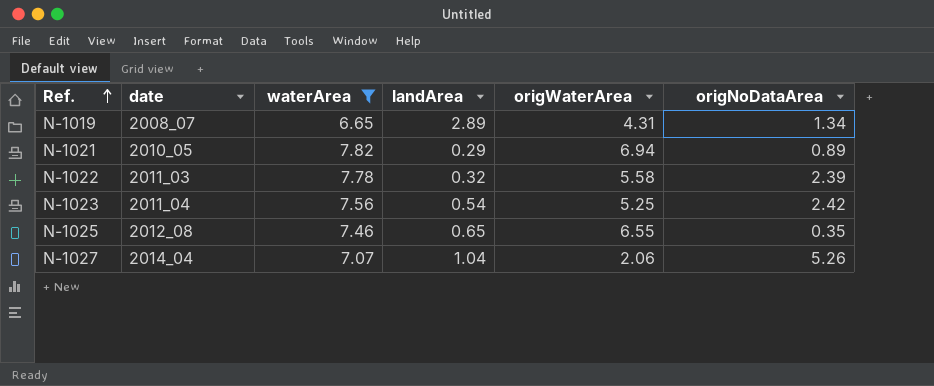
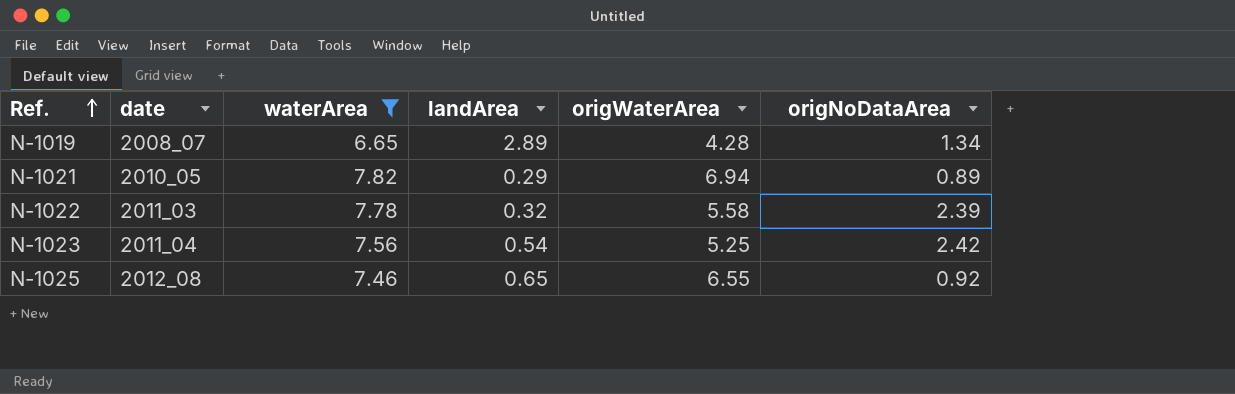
row N-1027: 2014_04 | 7.07 | 1.04 | 2.06 | 5.26 -> none
N-1019 | origWaterArea: 4.31 -> 4.28
N-1025 | origNoDataArea: 0.35 -> 0.92

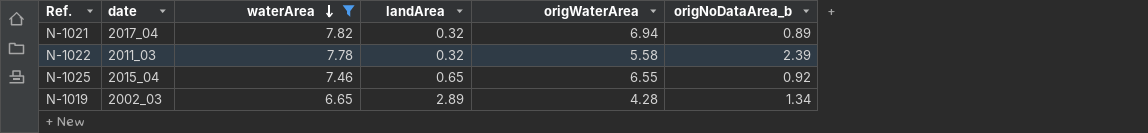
row order: Ref. ascending -> waterArea descending
column name: origNoDataArea -> origNoDataArea_b
row N-1023: 2011_04 | 7.56 | 0.54 | 5.25 | 2.42 -> none
N-1021 | date: 2010_05 -> 2017_04
N-1021 | landArea: 0.29 -> 0.32
N-1025 | date: 2012_08 -> 2015_04
N-1019 | date: 2008_07 -> 2002_03

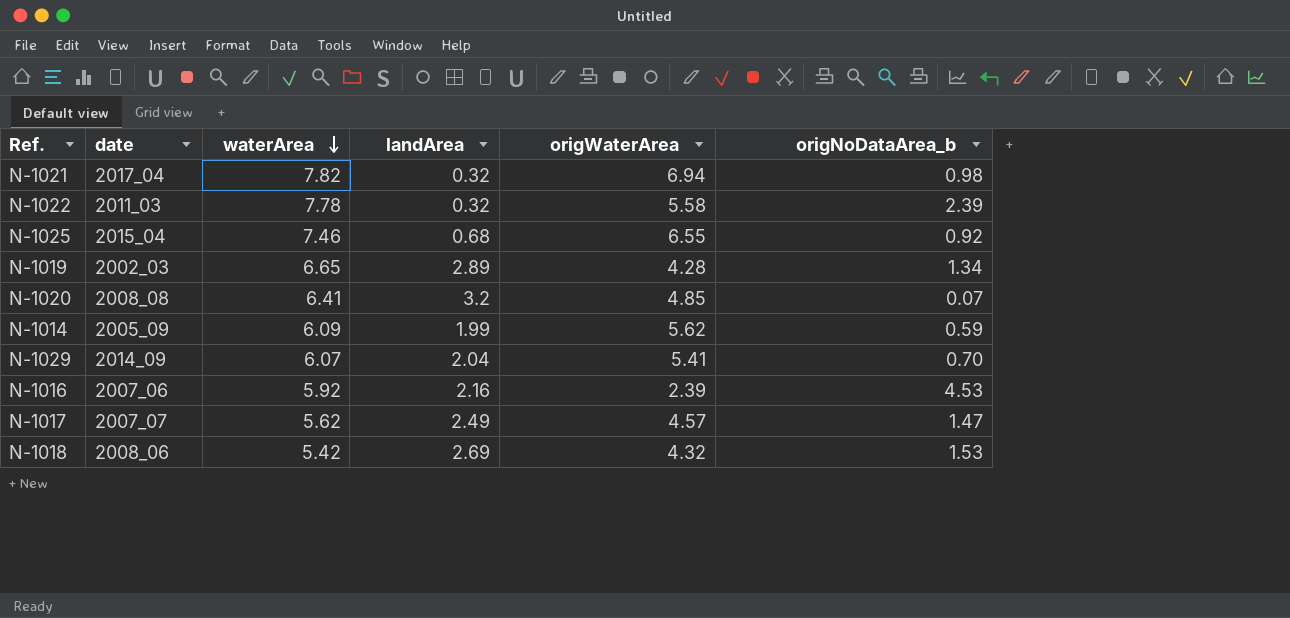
filter: waterArea >= 6.65 -> none
N-1021 | origNoDataArea_b: 0.89 -> 0.98
N-1025 | landArea: 0.65 -> 0.68

